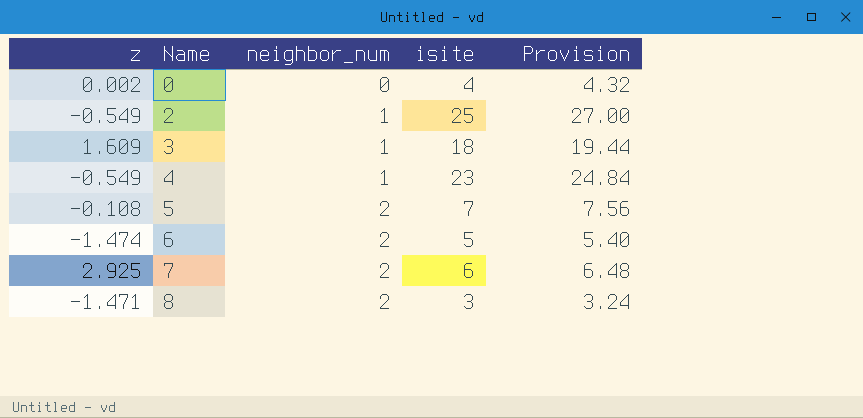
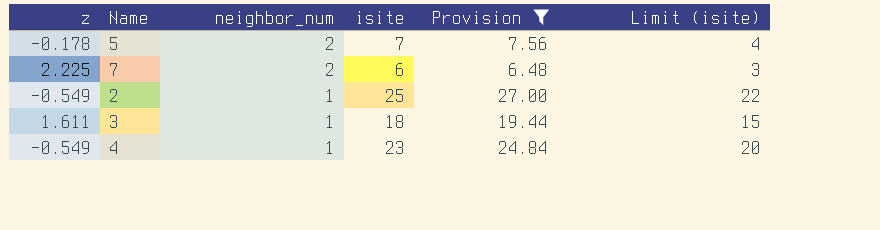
filter: none -> Provision >= 6.48
row order: Name ascending -> neighbor_num descending
column Limit (isite) | formula: none -> [isite] - 3
5 | z: -0.108 -> -0.178
7 | z: 2.925 -> 2.225
3 | z: 1.609 -> 1.611

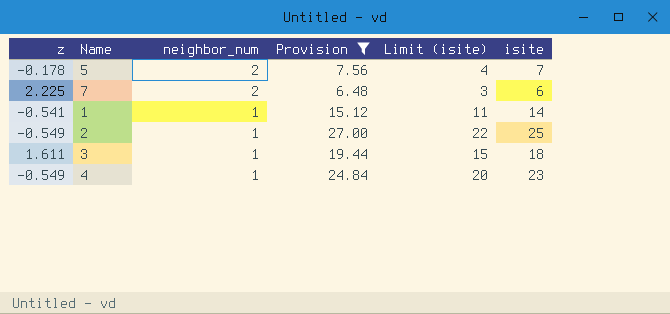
column isite | position: 4 -> 6
row 1: none -> -0.541 | 1 | 15.12 | 11 | 14

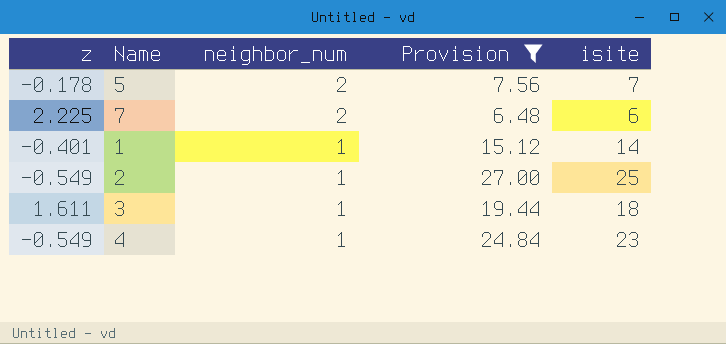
column Limit (isite) | formula: [isite] - 3 -> none
1 | z: -0.541 -> -0.401

